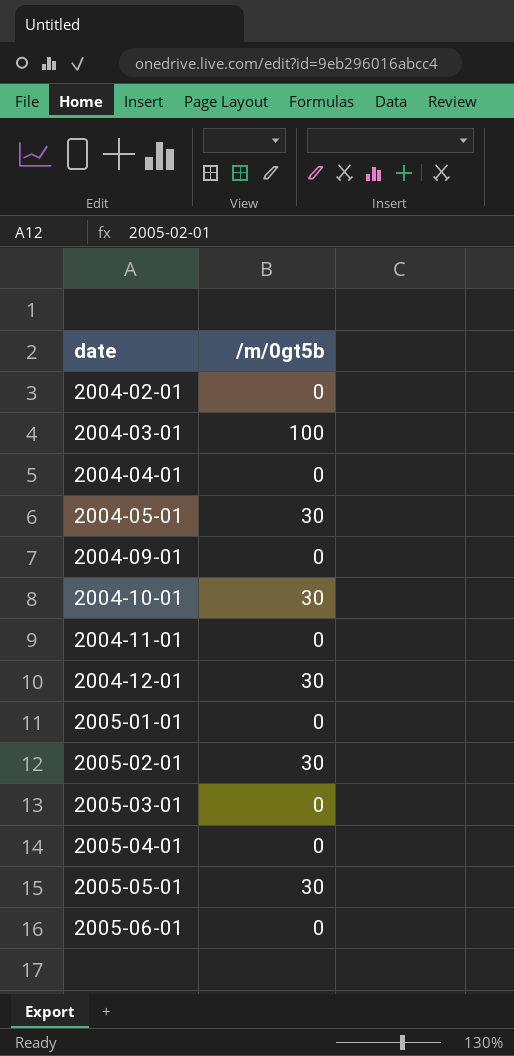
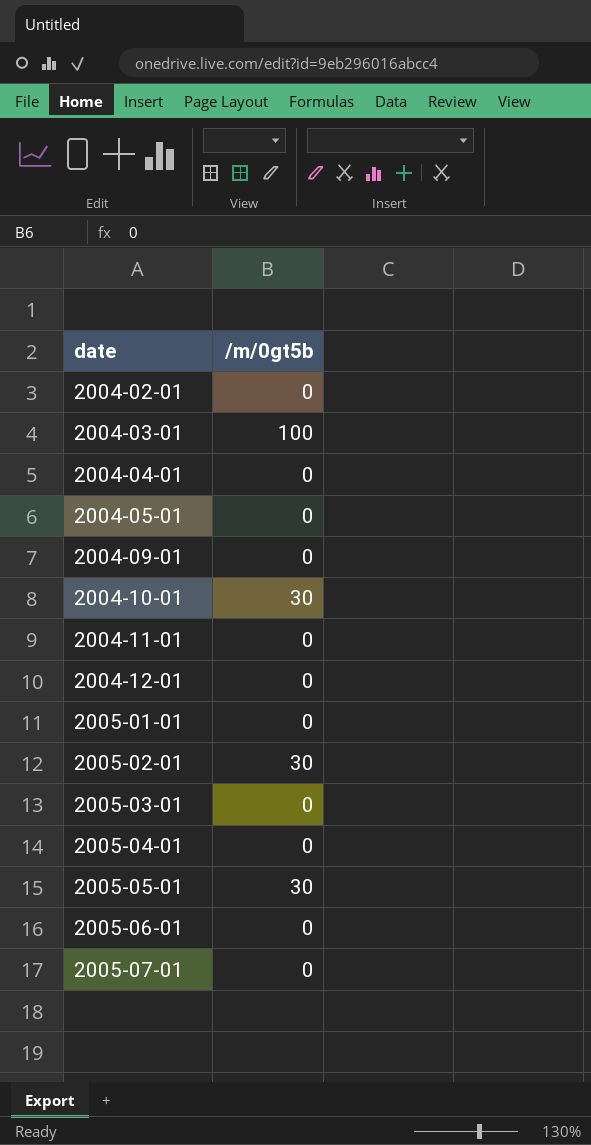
2004-05-01 | /m/0gt5b: 30 -> 0
2004-12-01 | /m/0gt5b: 30 -> 0
row 2005-07-01: none -> 0

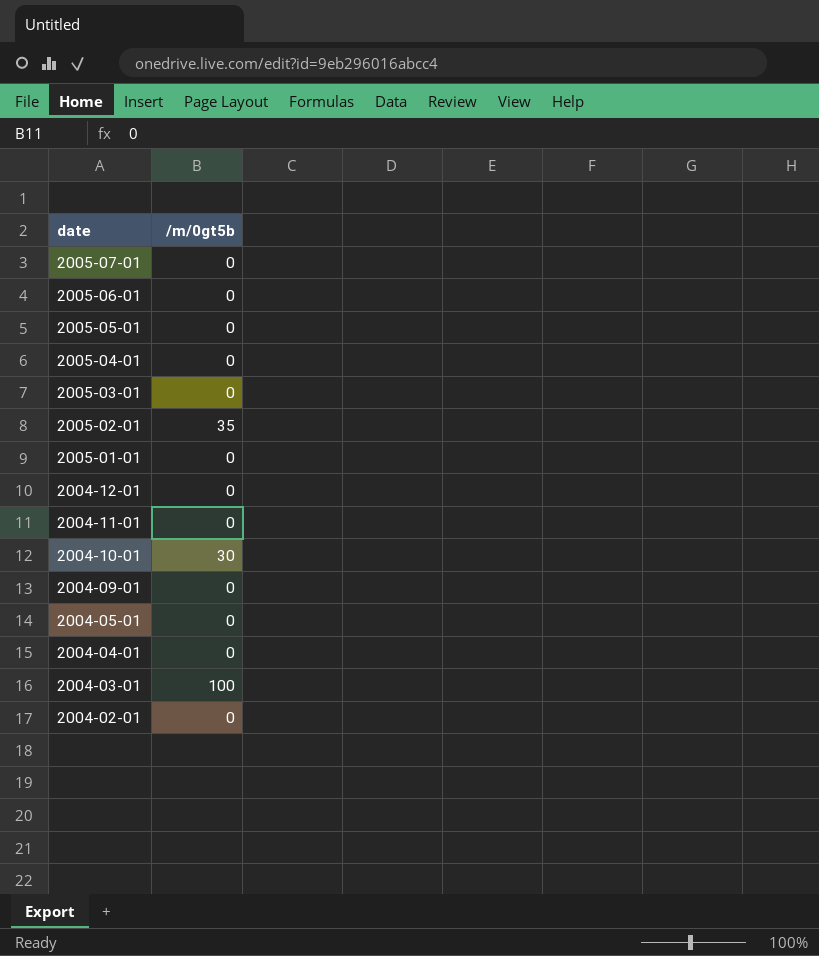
row order: date ascending -> date descending
2005-05-01 | /m/0gt5b: 30 -> 0
2005-02-01 | /m/0gt5b: 30 -> 35

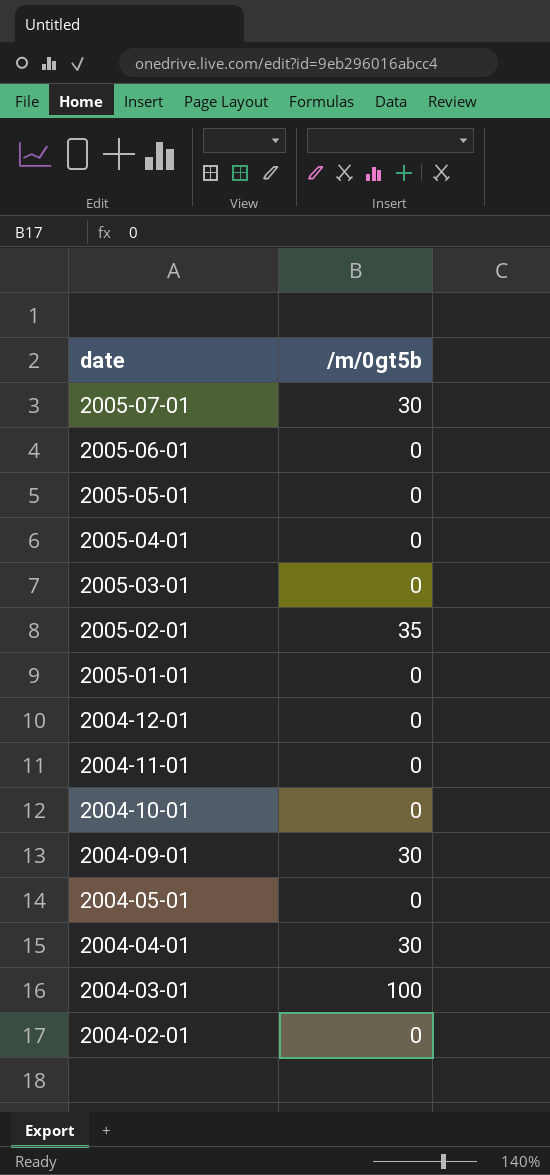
2005-07-01 | /m/0gt5b: 0 -> 30
2004-10-01 | /m/0gt5b: 30 -> 0
2004-09-01 | /m/0gt5b: 0 -> 30
2004-04-01 | /m/0gt5b: 0 -> 30

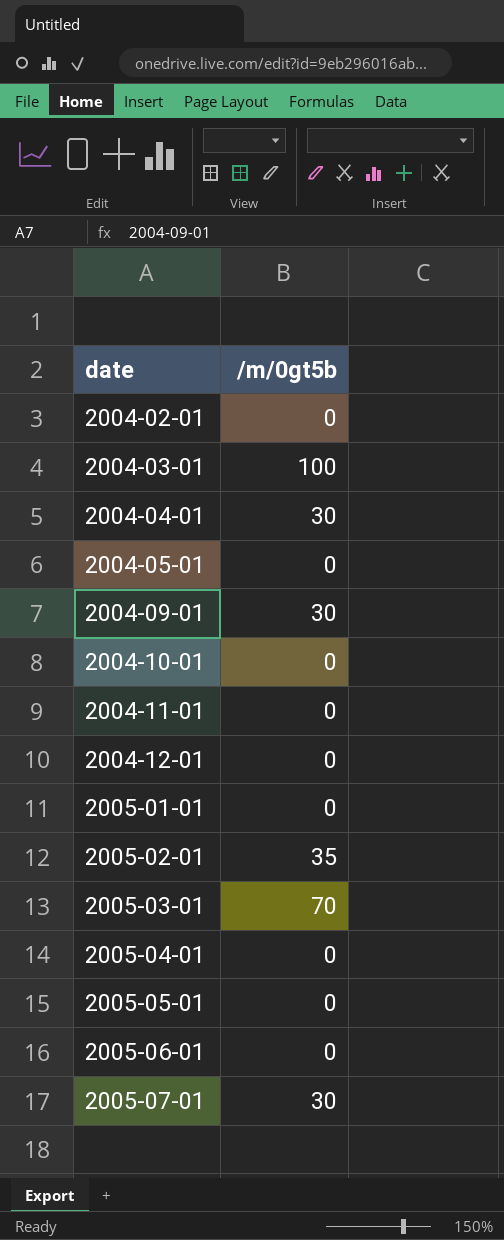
row order: date descending -> date ascending
2005-03-01 | /m/0gt5b: 0 -> 70

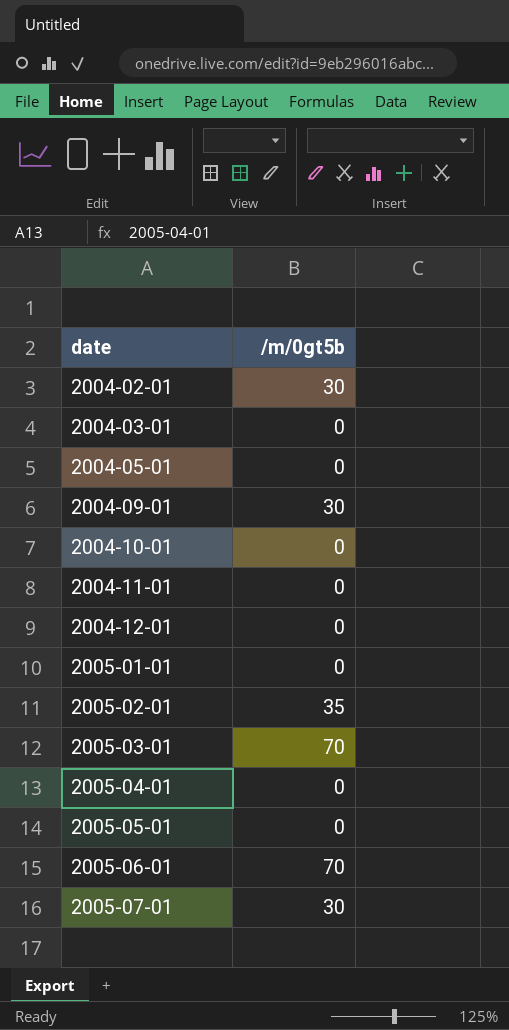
row 2004-04-01: 30 -> none
2004-02-01 | /m/0gt5b: 0 -> 30
2004-03-01 | /m/0gt5b: 100 -> 0
2005-06-01 | /m/0gt5b: 0 -> 70

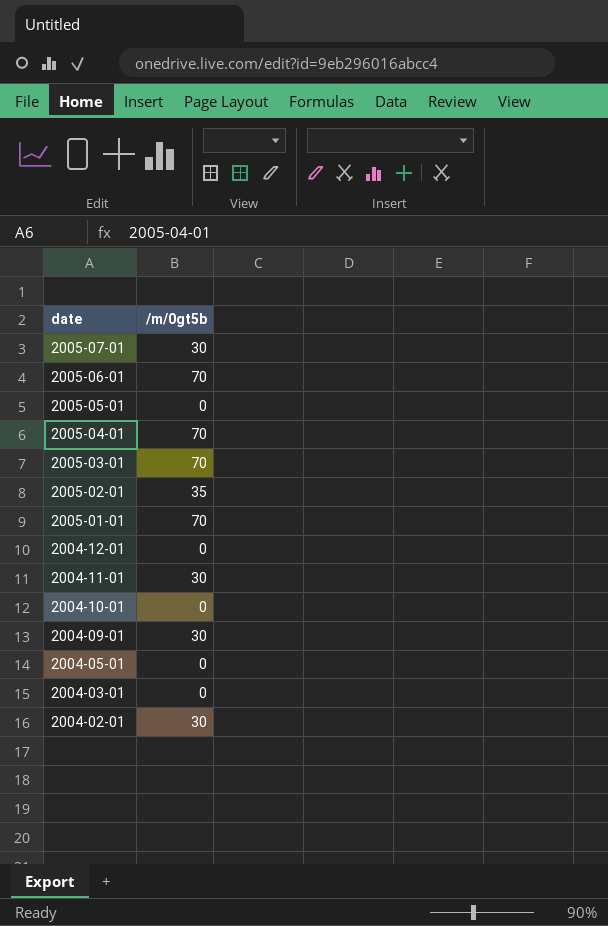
row order: date ascending -> date descending
2005-04-01 | /m/0gt5b: 0 -> 70
2005-01-01 | /m/0gt5b: 0 -> 70
2004-11-01 | /m/0gt5b: 0 -> 30

